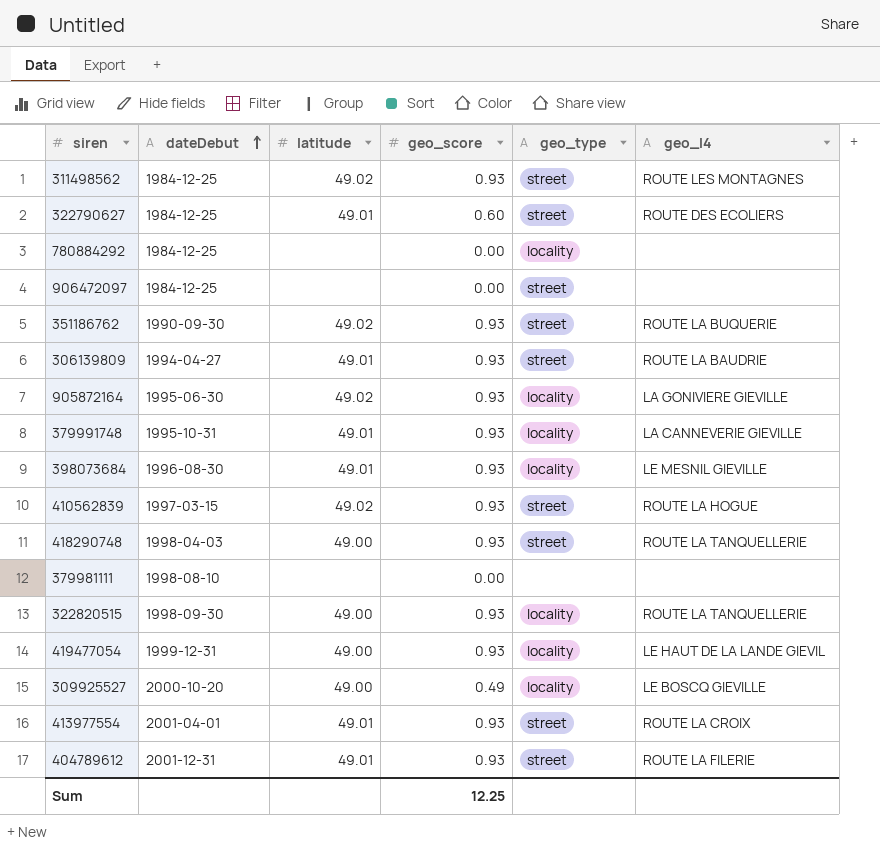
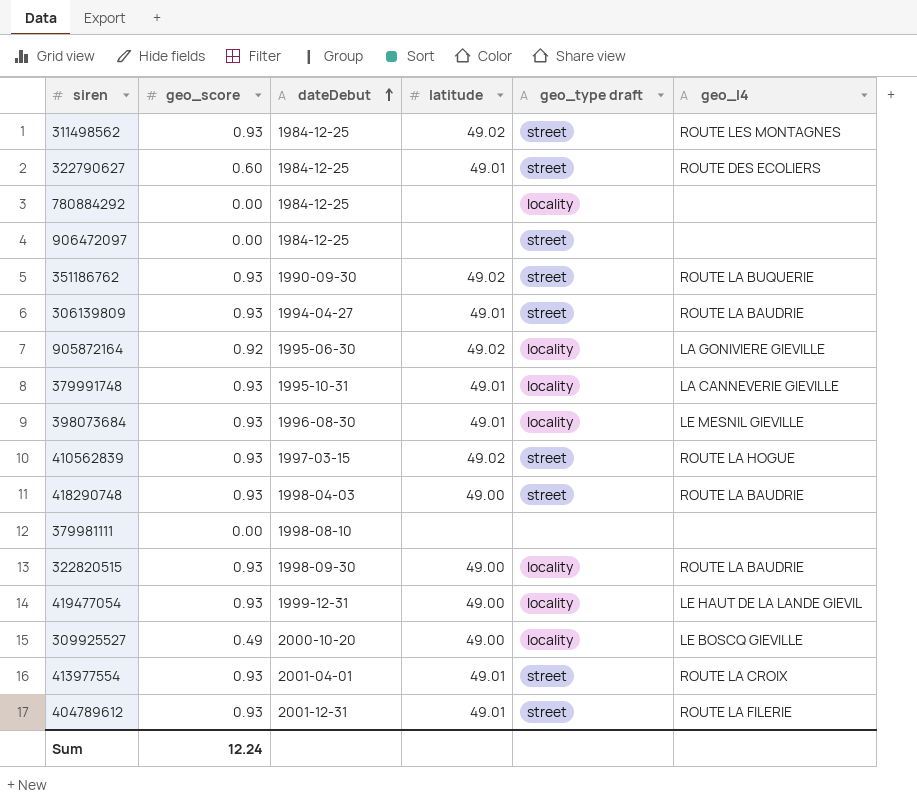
column geo_score | position: 4 -> 2
column name: geo_type -> geo_type draft
905872164 | geo_score: 0.93 -> 0.92
418290748 | geo_l4: ROUTE LA TANQUELLERIE -> ROUTE LA BAUDRIE
322820515 | geo_l4: ROUTE LA TANQUELLERIE -> ROUTE LA BAUDRIE
Sum | geo_score: 12.25 -> 12.24

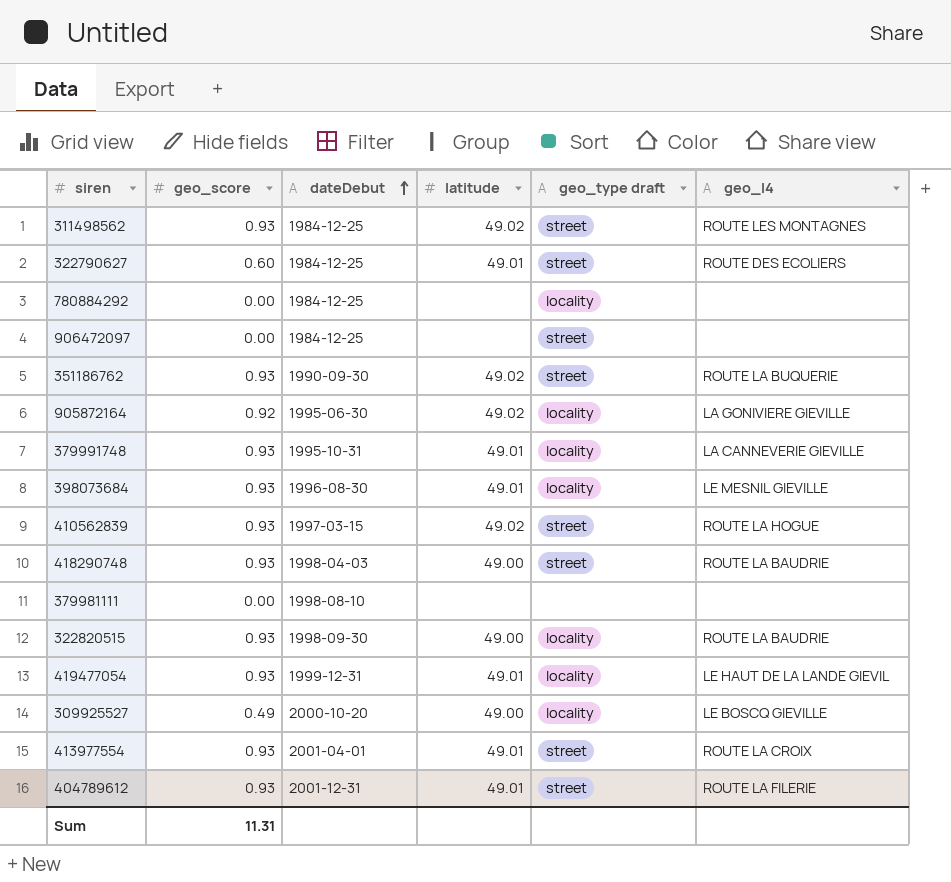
row 306139809: 0.93 | 1994-04-27 | 49.01 | street | ROUTE LA BAUDRIE -> none
419477054 | latitude: 49.00 -> 49.01
Sum | geo_score: 12.24 -> 11.31

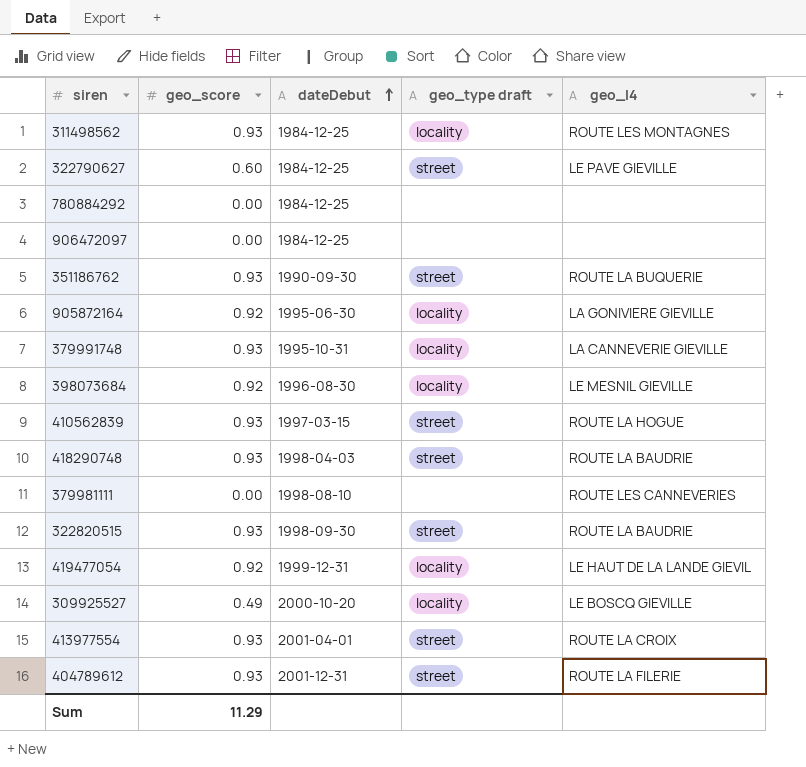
column latitude | position: 4 -> none
311498562 | geo_type draft: street -> locality
322790627 | geo_l4: ROUTE DES ECOLIERS -> LE PAVE GIEVILLE
780884292 | geo_type draft: locality -> none
906472097 | geo_type draft: street -> none
398073684 | geo_score: 0.93 -> 0.92
379981111 | geo_l4: none -> ROUTE LES CANNEVERIES
322820515 | geo_type draft: locality -> street
419477054 | geo_score: 0.93 -> 0.92
Sum | geo_score: 11.31 -> 11.29

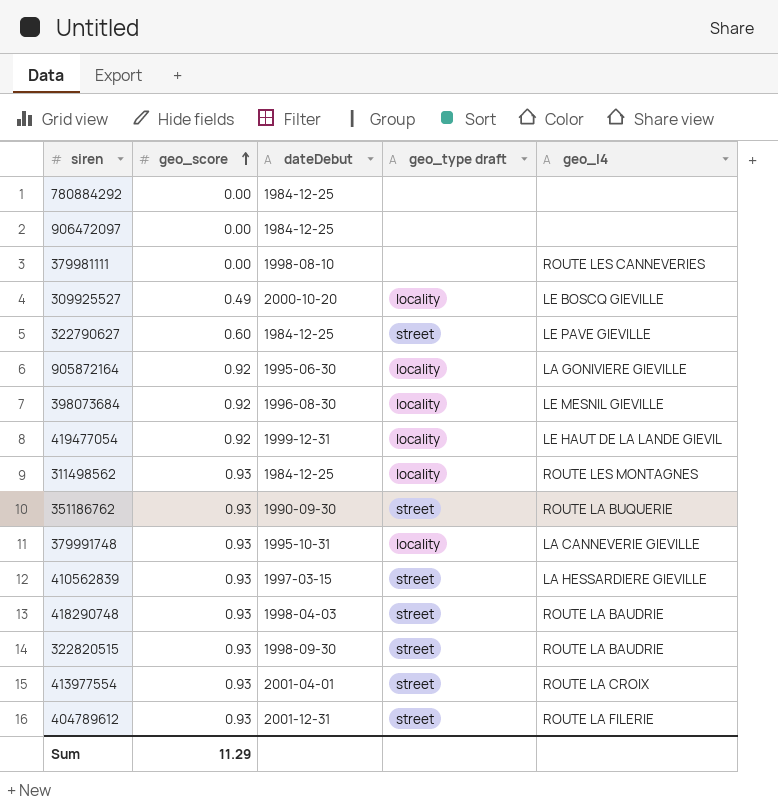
row order: dateDebut ascending -> geo_score ascending
410562839 | geo_l4: ROUTE LA HOGUE -> LA HESSARDIERE GIEVILLE

